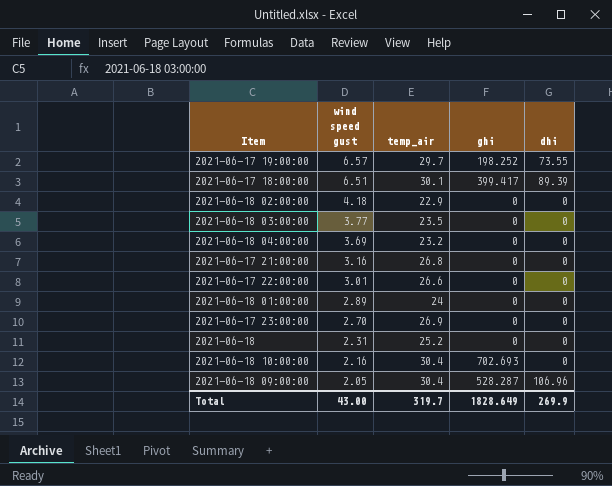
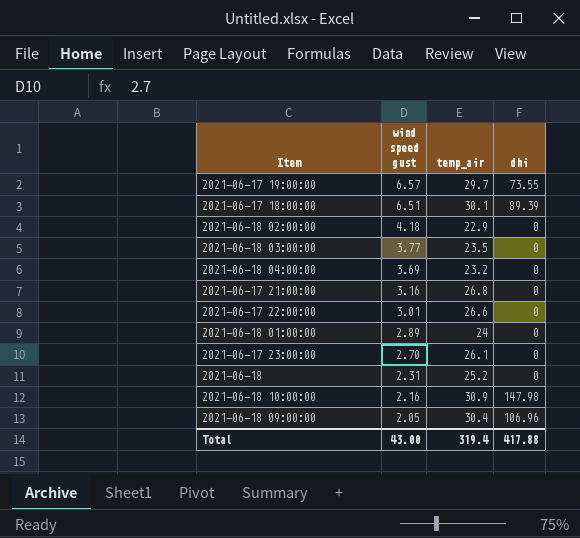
column ghi | position: 4 -> none
2021-06-17 23:00:00 | temp_air: 26.9 -> 26.1
2021-06-18 10:00:00 | temp_air: 30.4 -> 30.9
2021-06-18 10:00:00 | dhi: 0 -> 147.98
Total | temp_air: 319.7 -> 319.4
Total | dhi: 269.9 -> 417.88

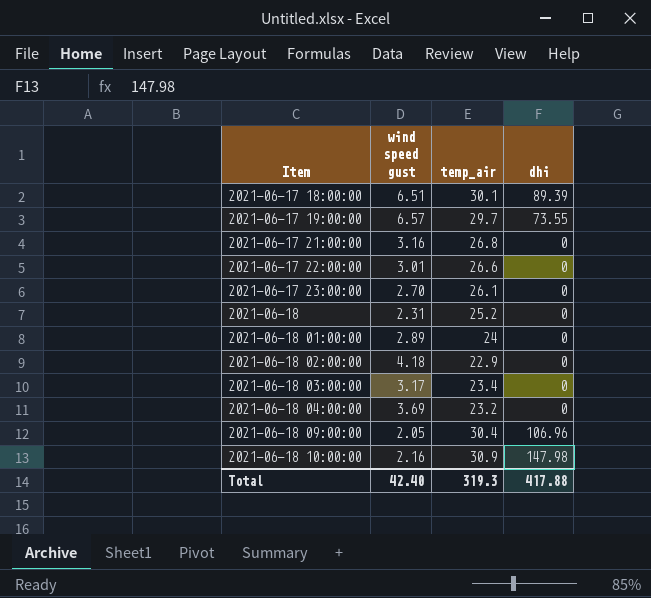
row order: wind speed gust descending -> Item ascending
2021-06-18 03:00:00 | wind speed gust: 3.77 -> 3.17
2021-06-18 03:00:00 | temp_air: 23.5 -> 23.4
Total | wind speed gust: 43.00 -> 42.40
Total | temp_air: 319.4 -> 319.3

